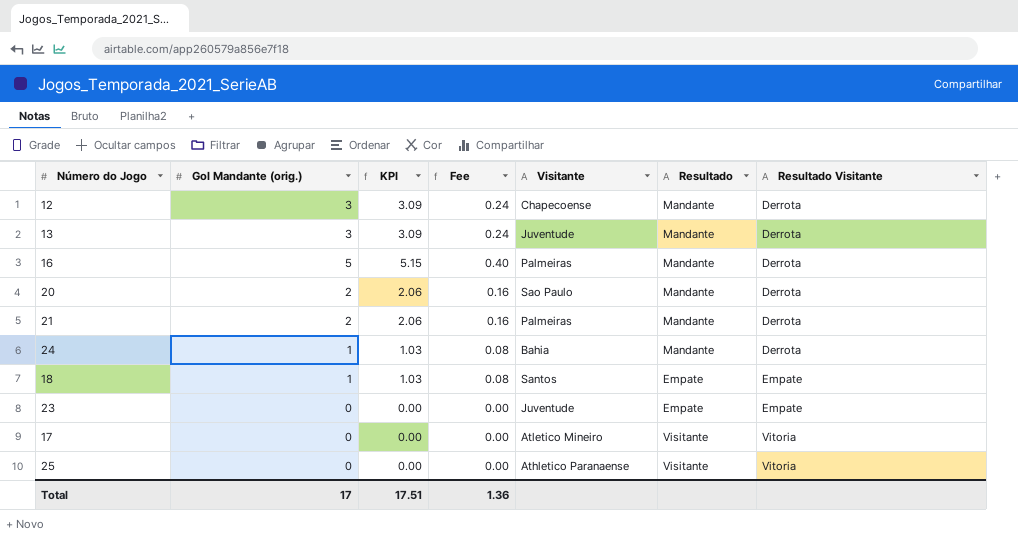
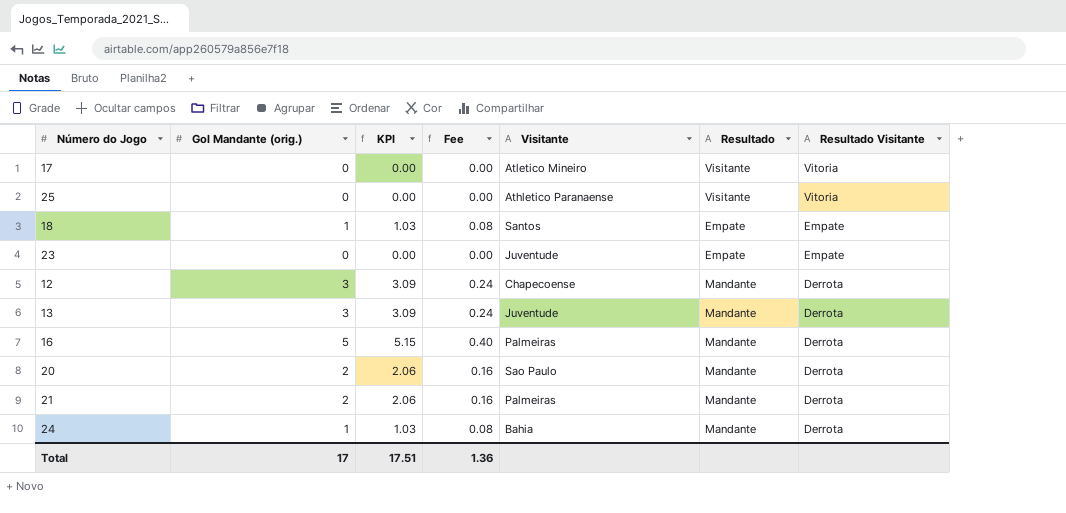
row order: Resultado Visitante ascending -> Resultado Visitante descending

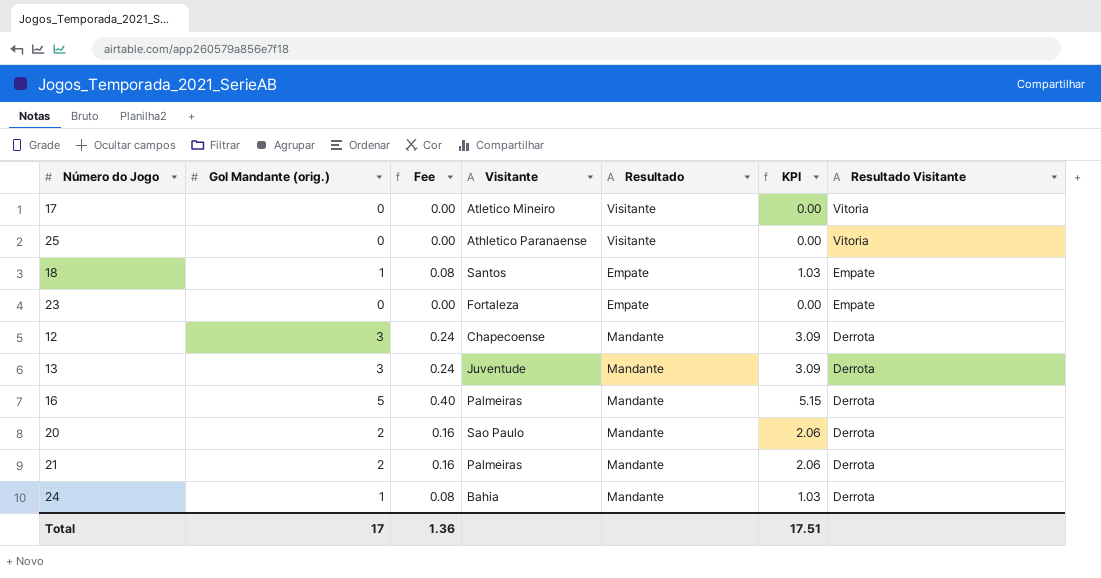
column KPI | position: 3 -> 6
23 | Visitante: Juventude -> Fortaleza

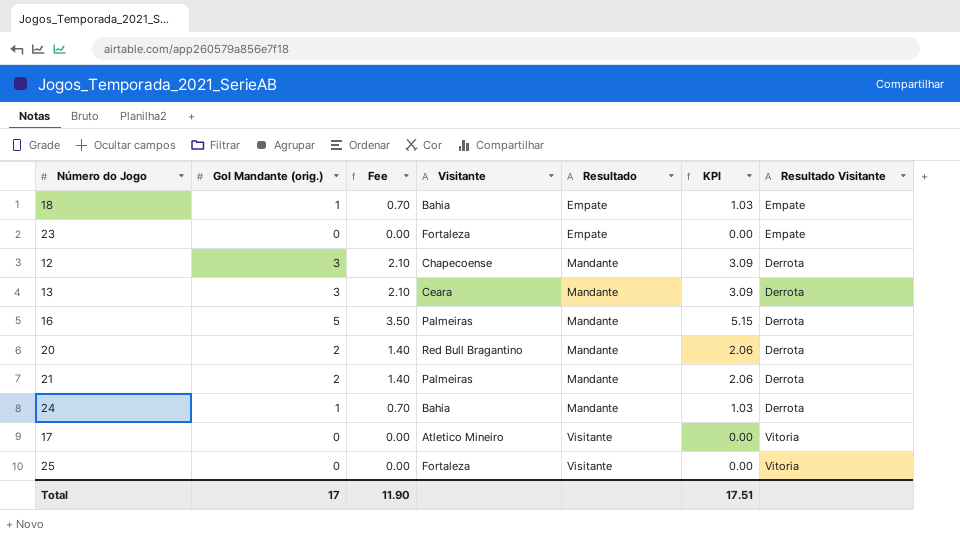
row order: Resultado Visitante descending -> Resultado ascending
column Fee | formula: [Gol Mandante (orig.)] * 0.08 -> [Gol Mandante (orig.)] * 0.7
18 | Visitante: Santos -> Bahia
13 | Visitante: Juventude -> Ceara
20 | Visitante: Sao Paulo -> Red Bull Bragantino
25 | Visitante: Athletico Paranaense -> Fortaleza
Total | Fee: 1.36 -> 11.90

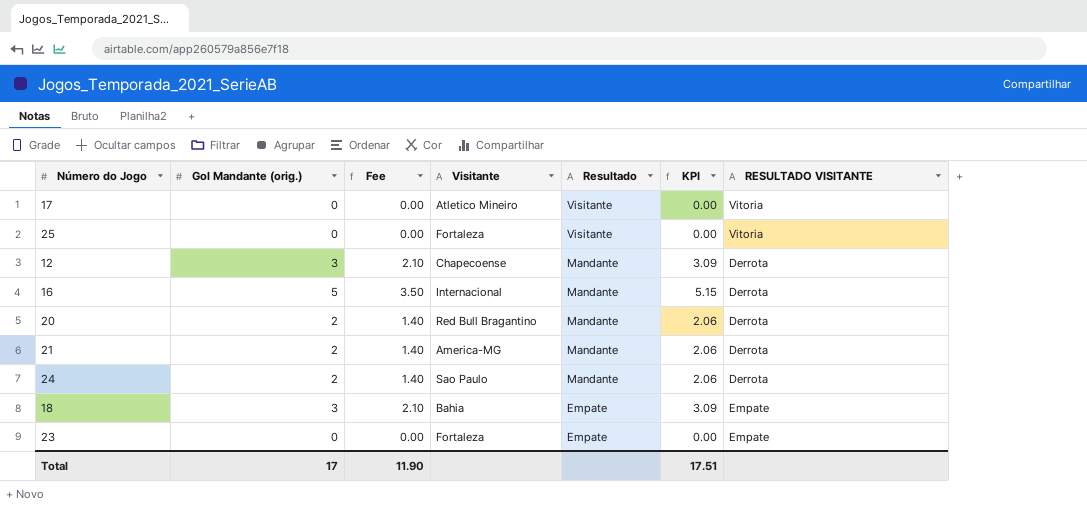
row order: Resultado ascending -> Resultado descending
column name: Resultado Visitante -> RESULTADO VISITANTE
row 13: 3 | 2.10 | Ceara | Mandante | 3.09 | Derrota -> none
16 | Visitante: Palmeiras -> Internacional
21 | Visitante: Palmeiras -> America-MG
24 | Gol Mandante (orig.): 1 -> 2
24 | Fee: 0.70 -> 1.40
24 | Visitante: Bahia -> Sao Paulo
24 | KPI: 1.03 -> 2.06
18 | Gol Mandante (orig.): 1 -> 3
18 | Fee: 0.70 -> 2.10
18 | KPI: 1.03 -> 3.09

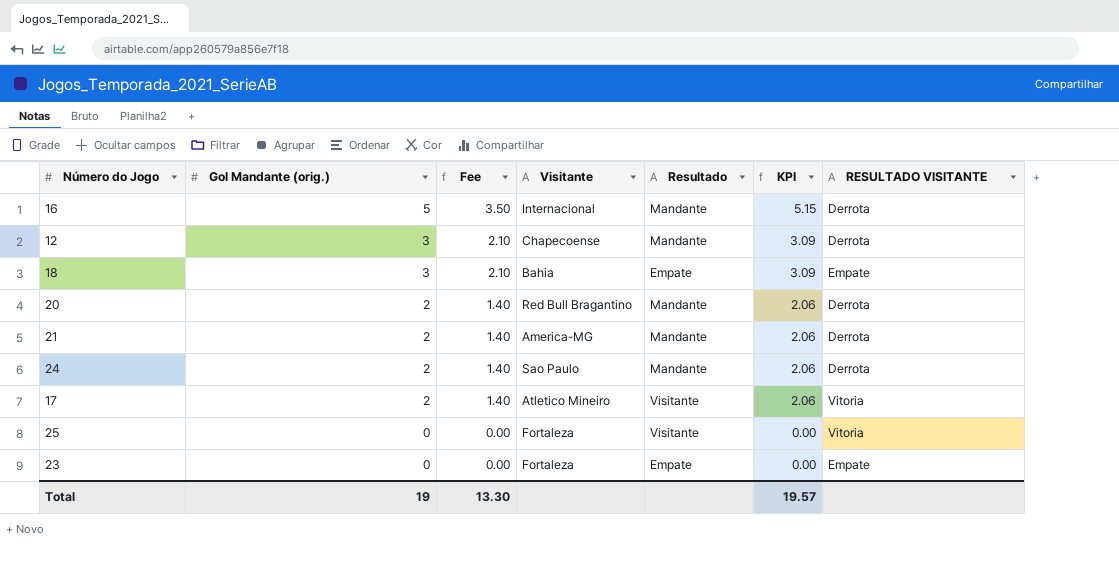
row order: Resultado descending -> Gol Mandante (orig.) descending
17 | Gol Mandante (orig.): 0 -> 2
17 | Fee: 0.00 -> 1.40
17 | KPI: 0.00 -> 2.06
Total | Gol Mandante (orig.): 17 -> 19
Total | Fee: 11.90 -> 13.30
Total | KPI: 17.51 -> 19.57

